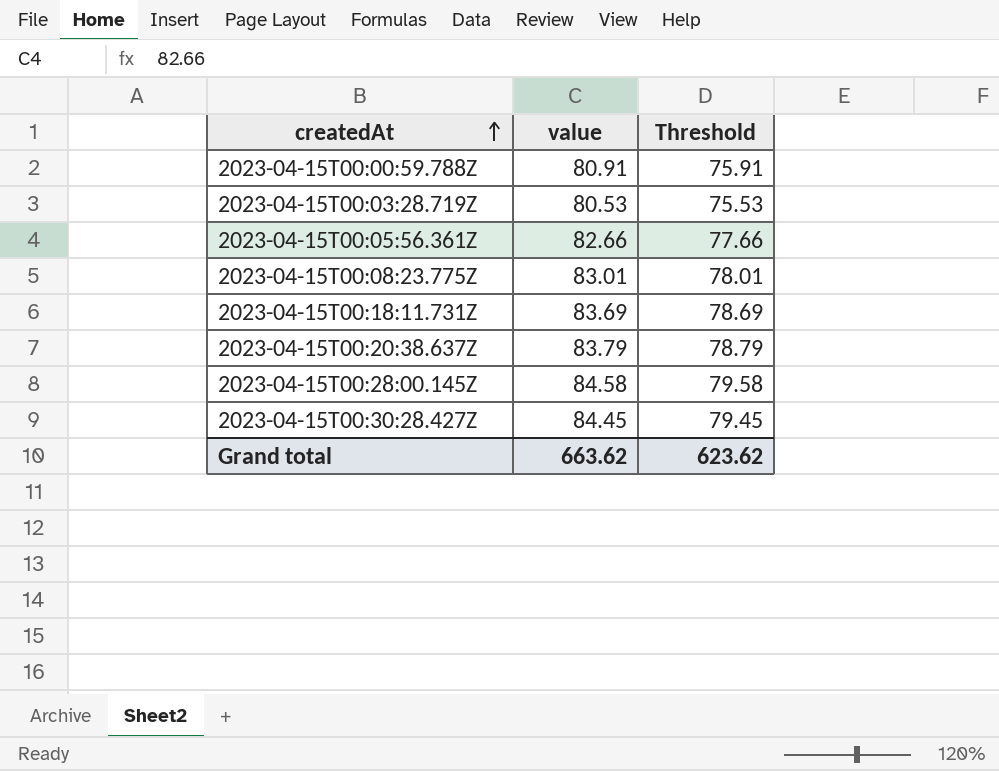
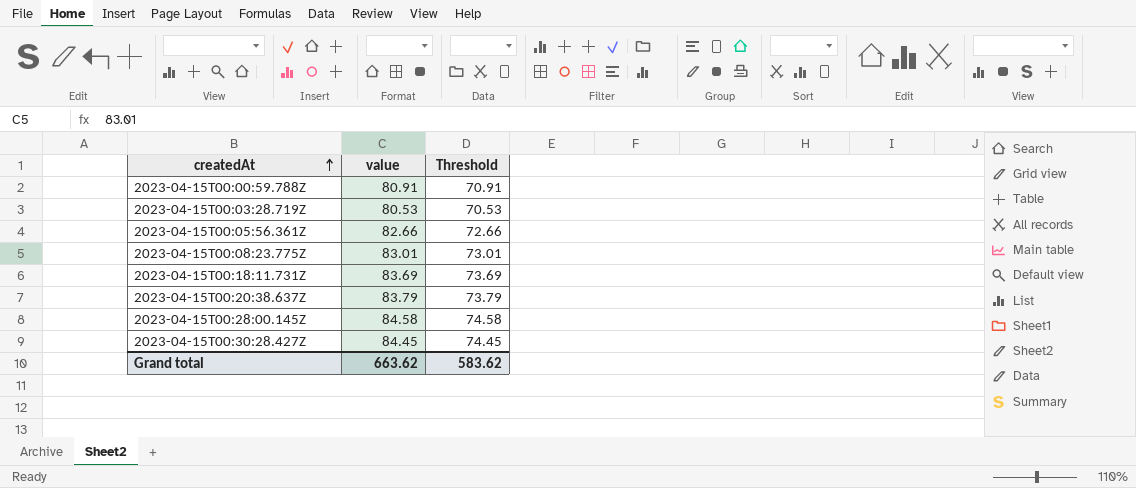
column Threshold | formula: [value] - 5 -> [value] - 10
Grand total | Threshold: 623.62 -> 583.62

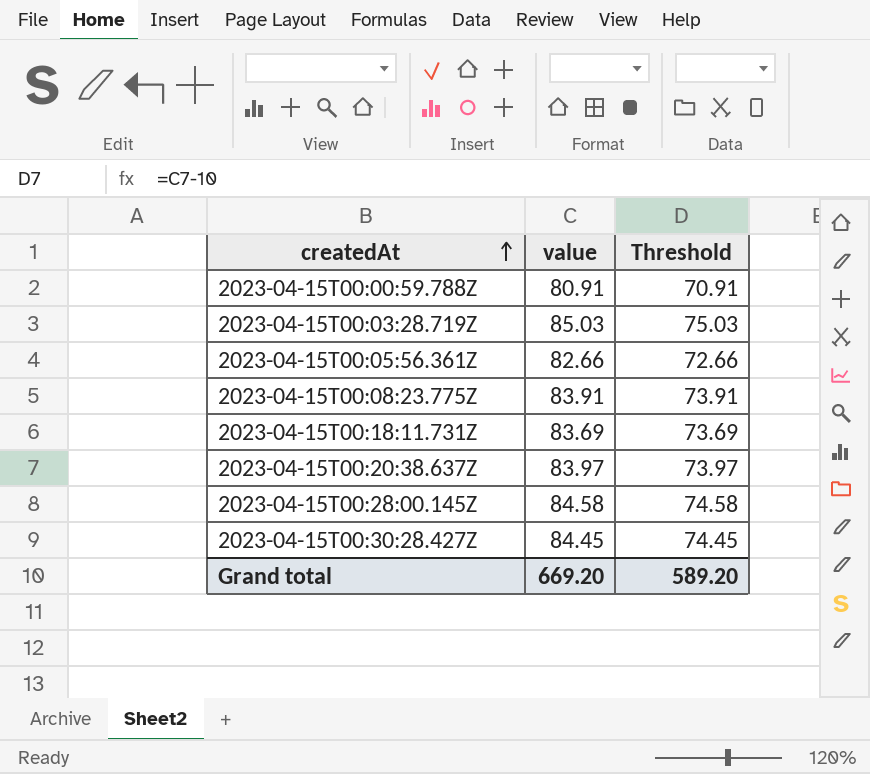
2023-04-15T00:03:28.719Z | value: 80.53 -> 85.03
2023-04-15T00:03:28.719Z | Threshold: 70.53 -> 75.03
2023-04-15T00:08:23.775Z | value: 83.01 -> 83.91
2023-04-15T00:08:23.775Z | Threshold: 73.01 -> 73.91
2023-04-15T00:20:38.637Z | value: 83.79 -> 83.97
2023-04-15T00:20:38.637Z | Threshold: 73.79 -> 73.97
Grand total | value: 663.62 -> 669.20
Grand total | Threshold: 583.62 -> 589.20

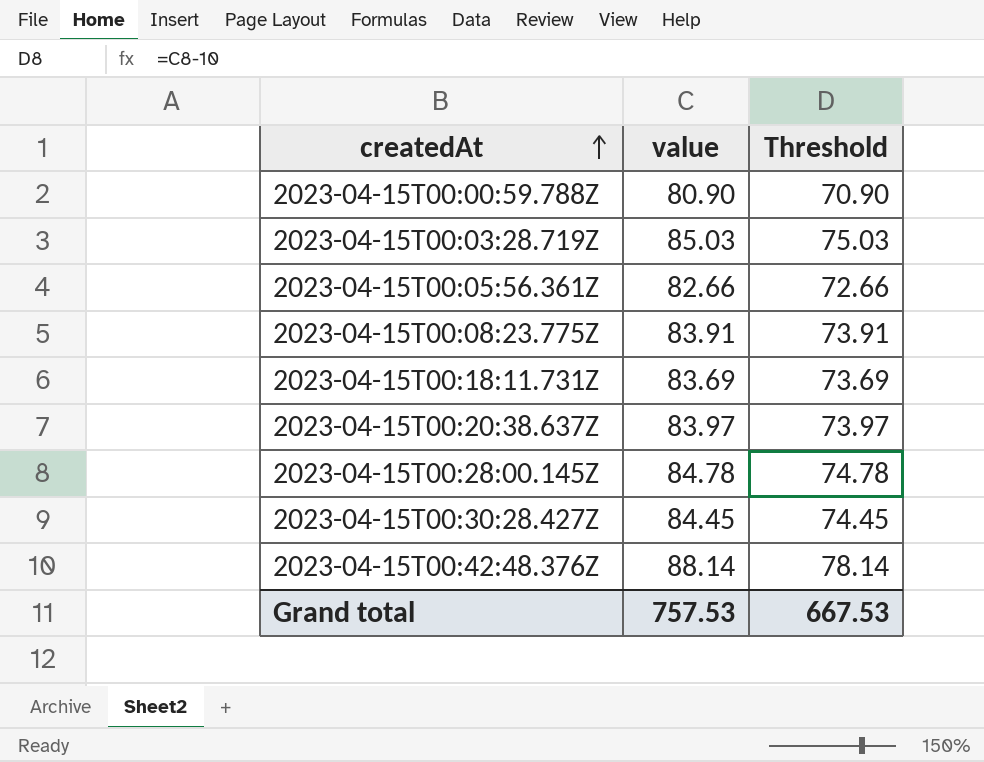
2023-04-15T00:00:59.788Z | value: 80.91 -> 80.90
2023-04-15T00:00:59.788Z | Threshold: 70.91 -> 70.90
2023-04-15T00:28:00.145Z | value: 84.58 -> 84.78
2023-04-15T00:28:00.145Z | Threshold: 74.58 -> 74.78
row 2023-04-15T00:42:48.376Z: none -> 88.14 | 78.14
Grand total | value: 669.20 -> 757.53
Grand total | Threshold: 589.20 -> 667.53

